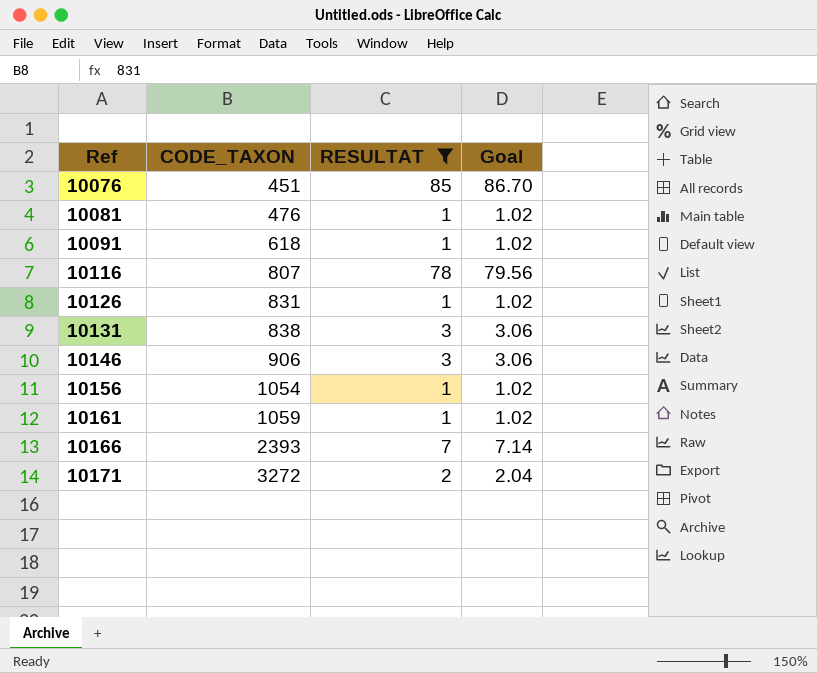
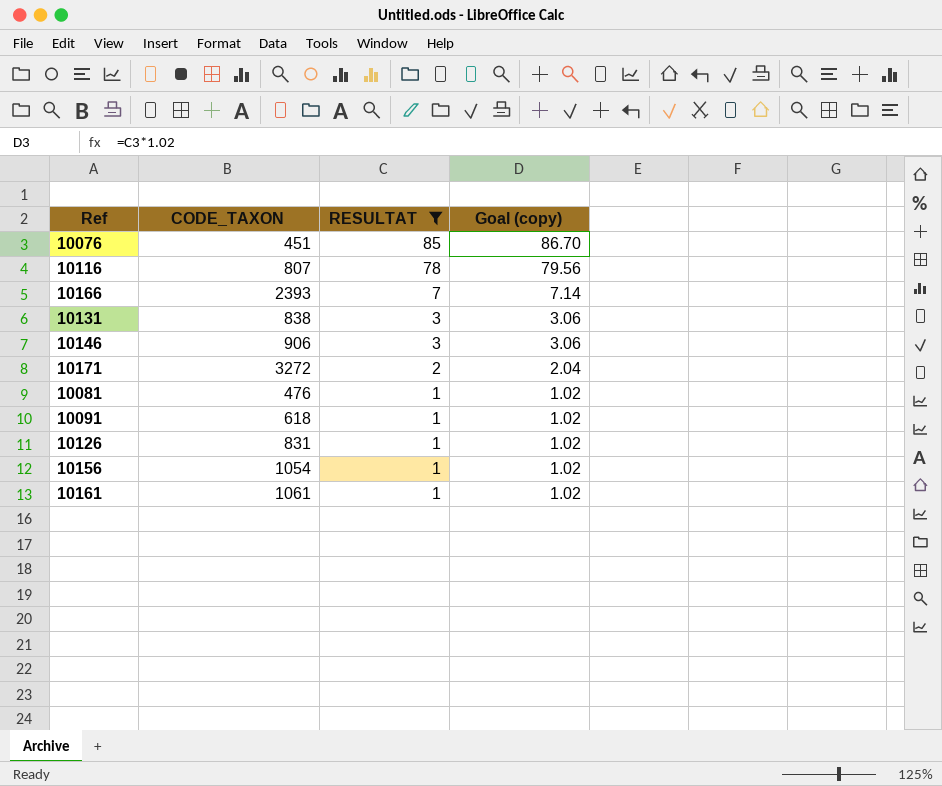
row order: Ref ascending -> RESULTAT descending
column name: Goal -> Goal (copy)
10161 | CODE_TAXON: 1059 -> 1061

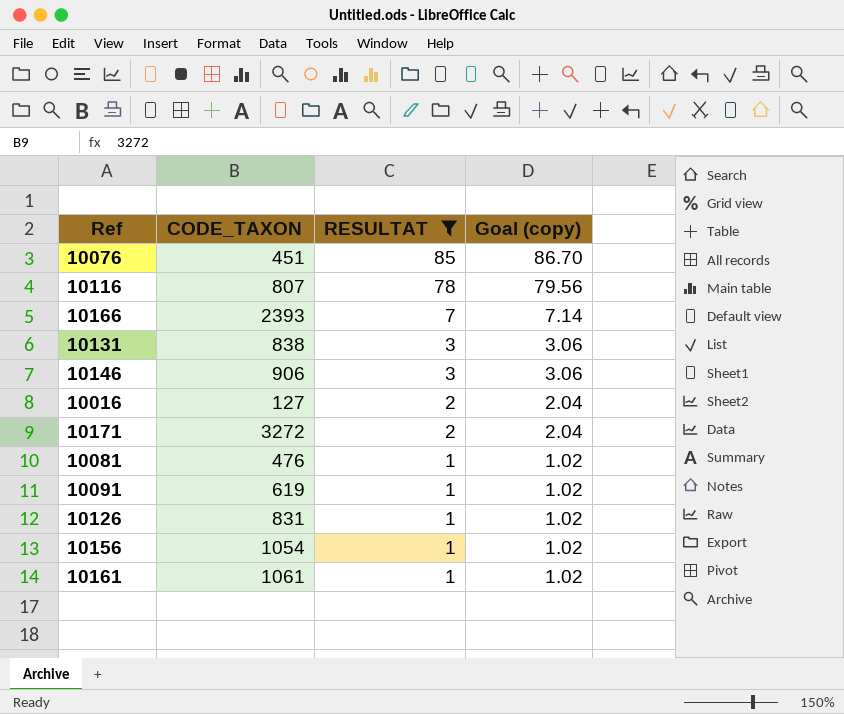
row 10016: none -> 127 | 2 | 2.04
10091 | CODE_TAXON: 618 -> 619

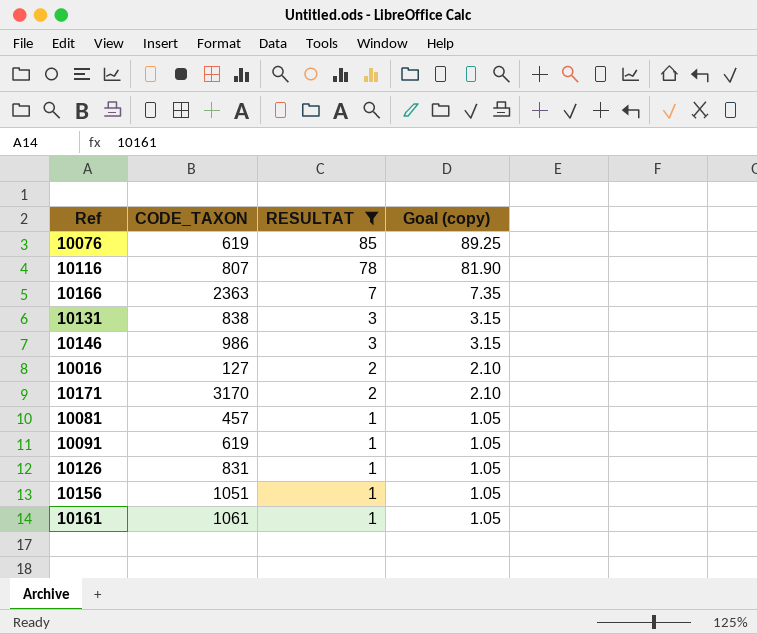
column Goal (copy) | formula: [RESULTAT] * 1.02 -> [RESULTAT] * 1.05
10076 | CODE_TAXON: 451 -> 619
10166 | CODE_TAXON: 2393 -> 2363
10146 | CODE_TAXON: 906 -> 986
10171 | CODE_TAXON: 3272 -> 3170
10081 | CODE_TAXON: 476 -> 457
10156 | CODE_TAXON: 1054 -> 1051

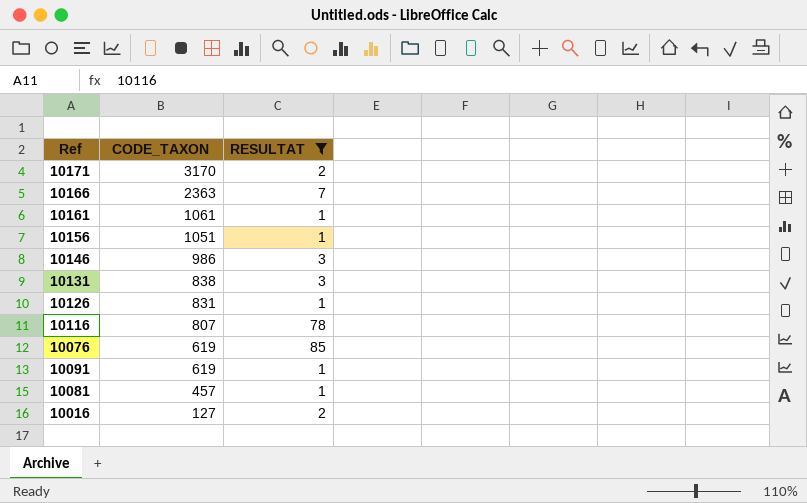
row order: RESULTAT descending -> CODE_TAXON descending
column Goal (copy) | formula: [RESULTAT] * 1.05 -> none

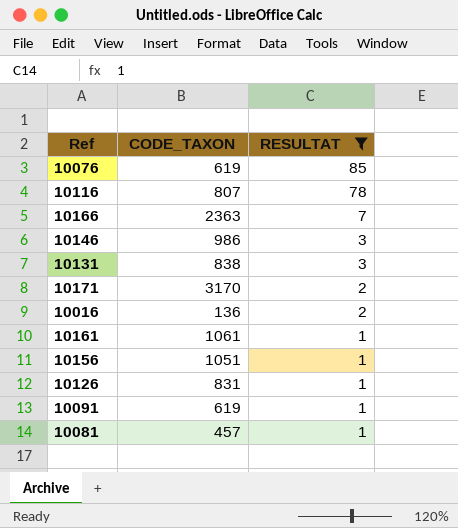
row order: CODE_TAXON descending -> RESULTAT descending
10016 | CODE_TAXON: 127 -> 136

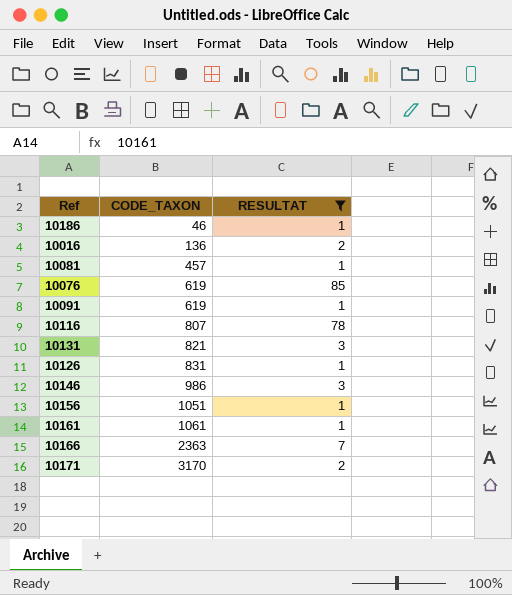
row order: RESULTAT descending -> CODE_TAXON ascending
row 10186: none -> 46 | 1
10131 | CODE_TAXON: 838 -> 821

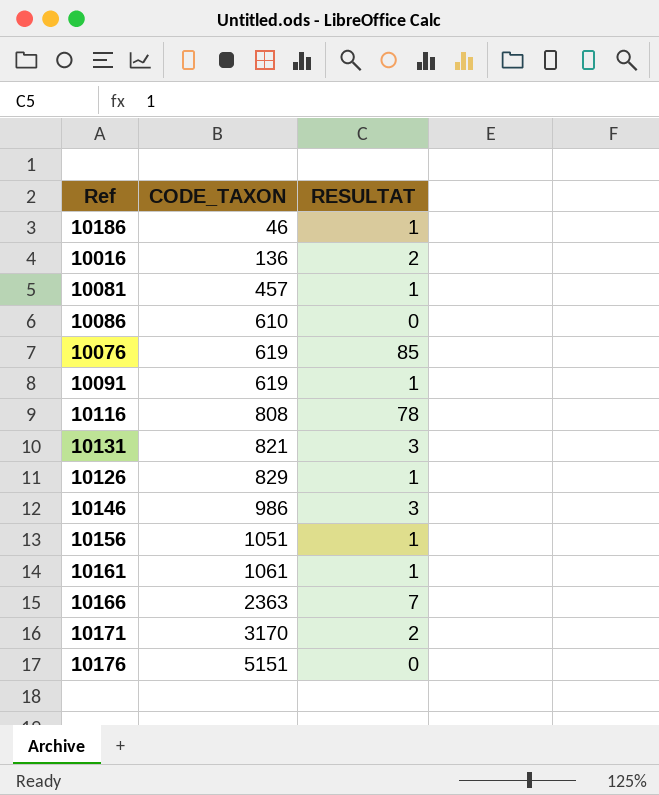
filter: RESULTAT != 0 -> none
10116 | CODE_TAXON: 807 -> 808
10126 | CODE_TAXON: 831 -> 829

